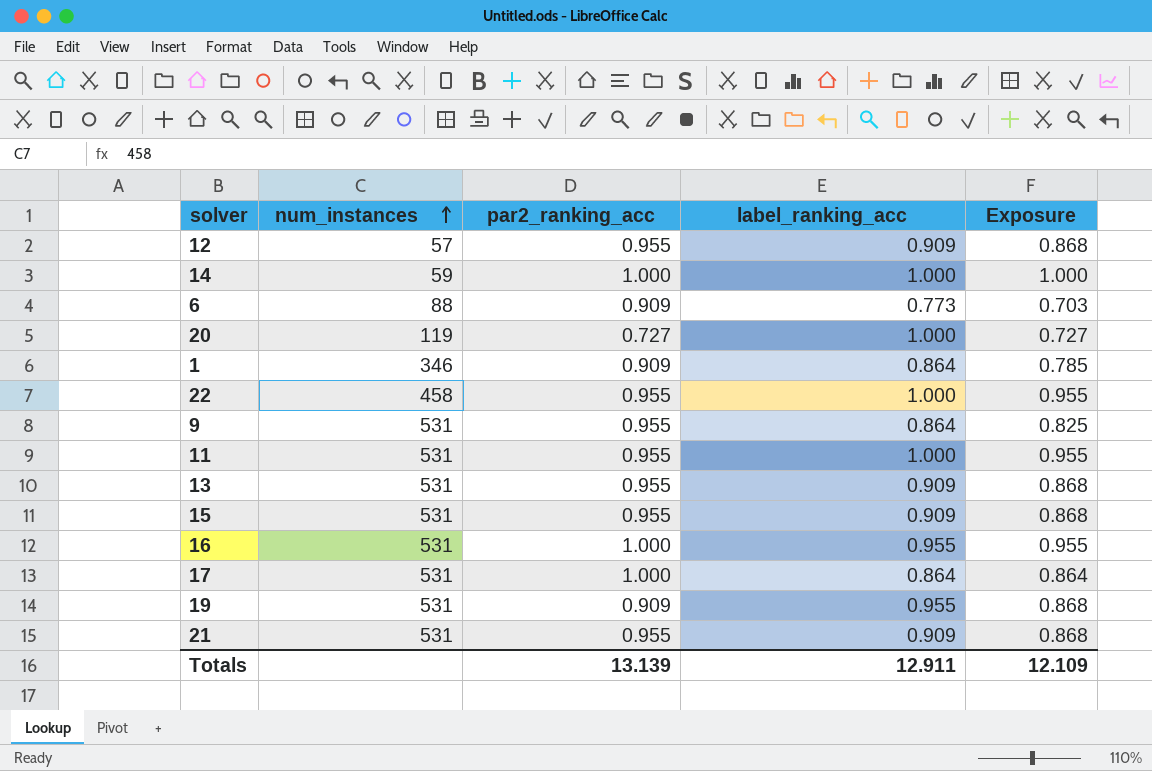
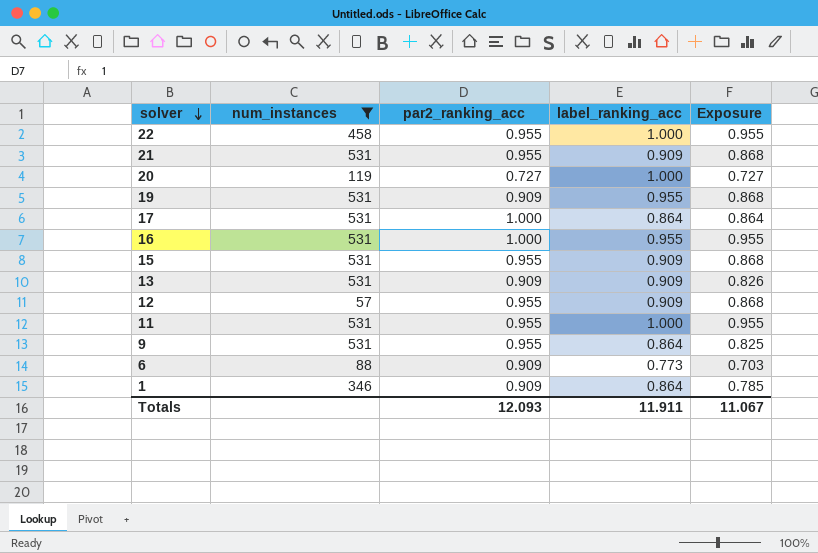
filter: none -> num_instances != 59
row order: num_instances ascending -> solver descending
13 | par2_ranking_acc: 0.955 -> 0.909
13 | Exposure: 0.868 -> 0.826
Totals | par2_ranking_acc: 13.139 -> 12.093
Totals | label_ranking_acc: 12.911 -> 11.911
Totals | Exposure: 12.109 -> 11.067

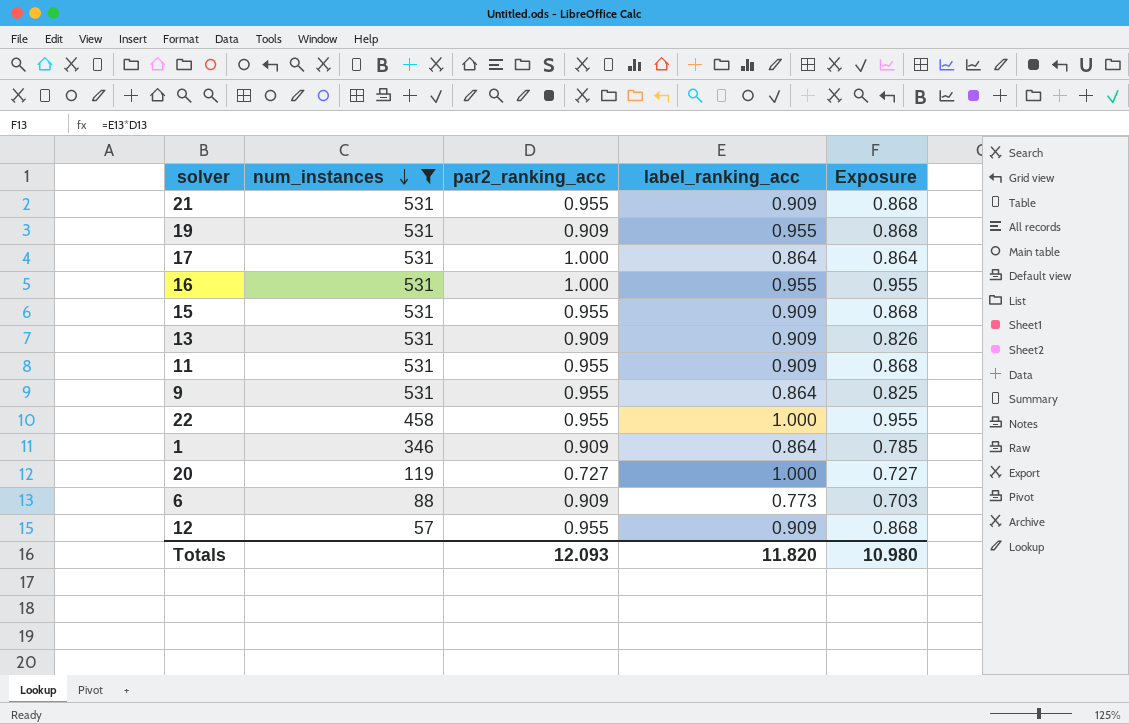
row order: solver descending -> num_instances descending
11 | label_ranking_acc: 1.000 -> 0.909
11 | Exposure: 0.955 -> 0.868
Totals | label_ranking_acc: 11.911 -> 11.820
Totals | Exposure: 11.067 -> 10.980

